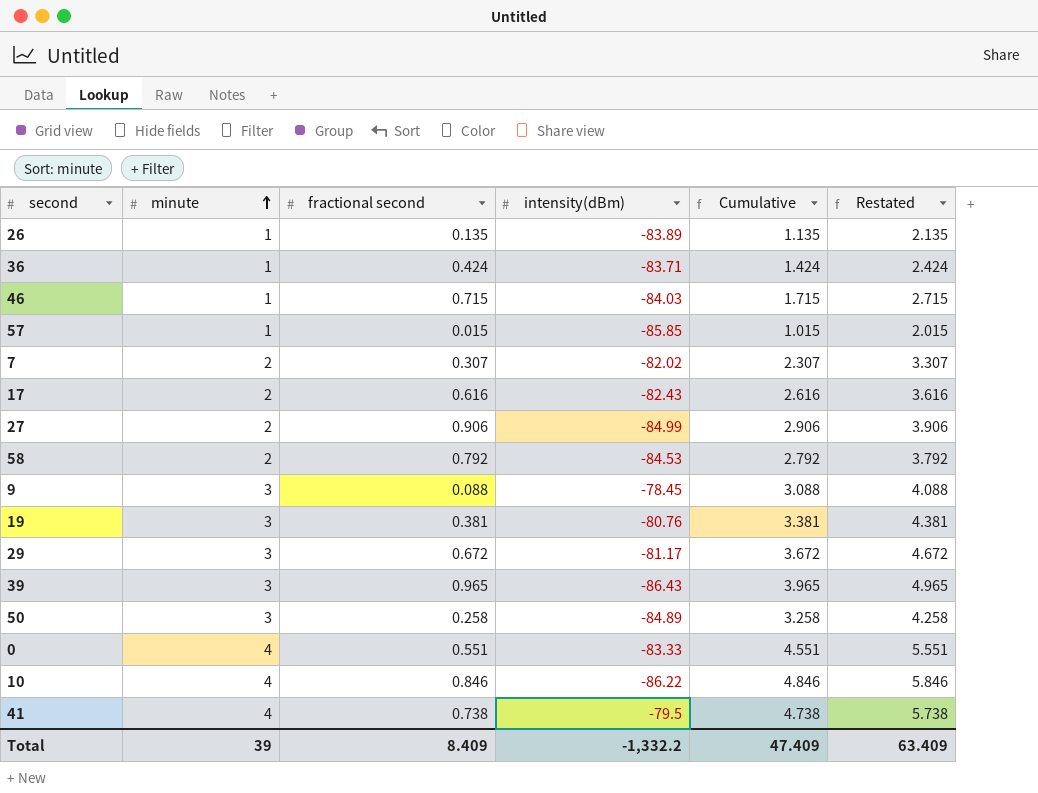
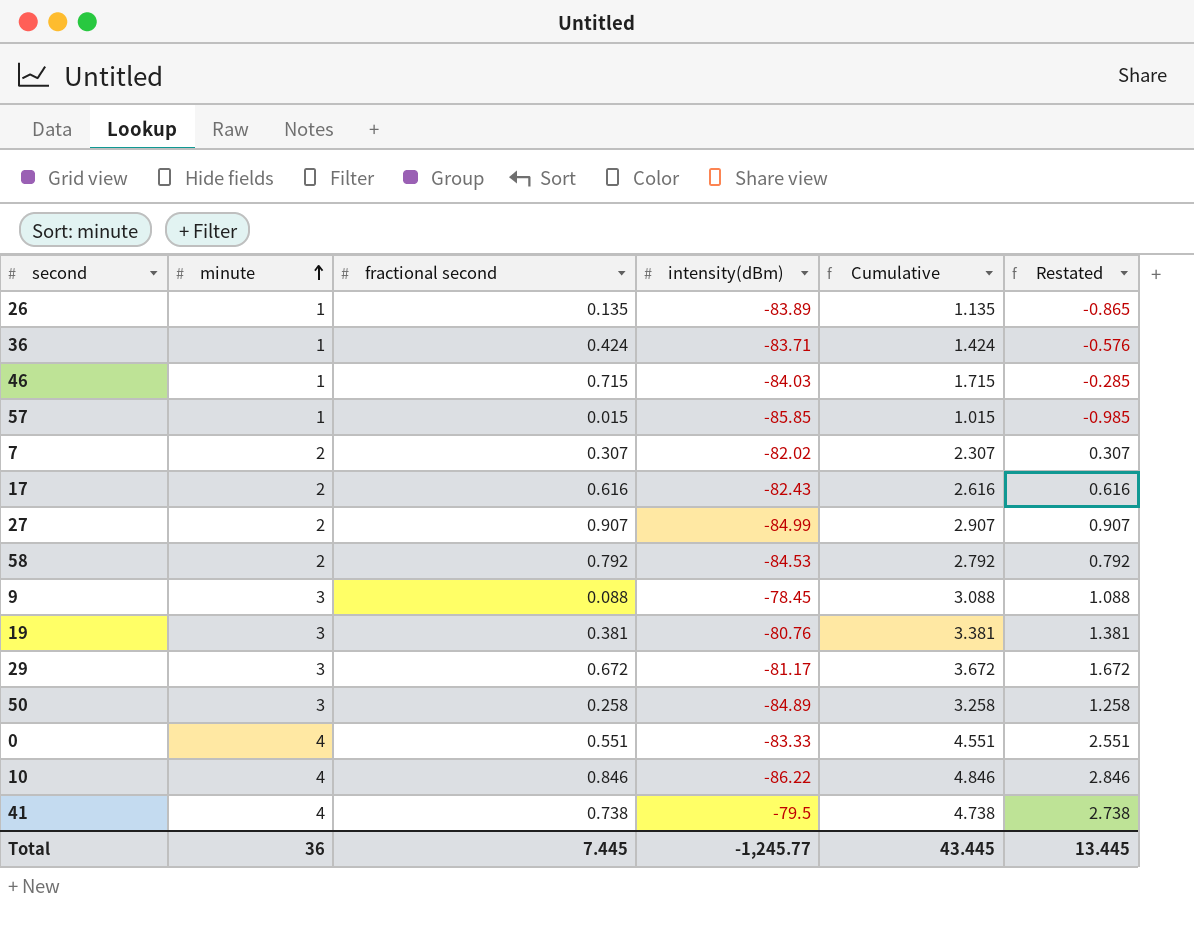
column Restated | formula: [Cumulative] + 1 -> [Cumulative] - 2
row 39: 3 | 0.965 | -86.43 | 3.965 | 4.965 -> none
27 | fractional second: 0.906 -> 0.907
27 | Cumulative: 2.906 -> 2.907
Total | minute: 39 -> 36
Total | fractional second: 8.409 -> 7.445
Total | intensity(dBm): -1,332.2 -> -1,245.77
Total | Cumulative: 47.409 -> 43.445
Total | Restated: 63.409 -> 13.445

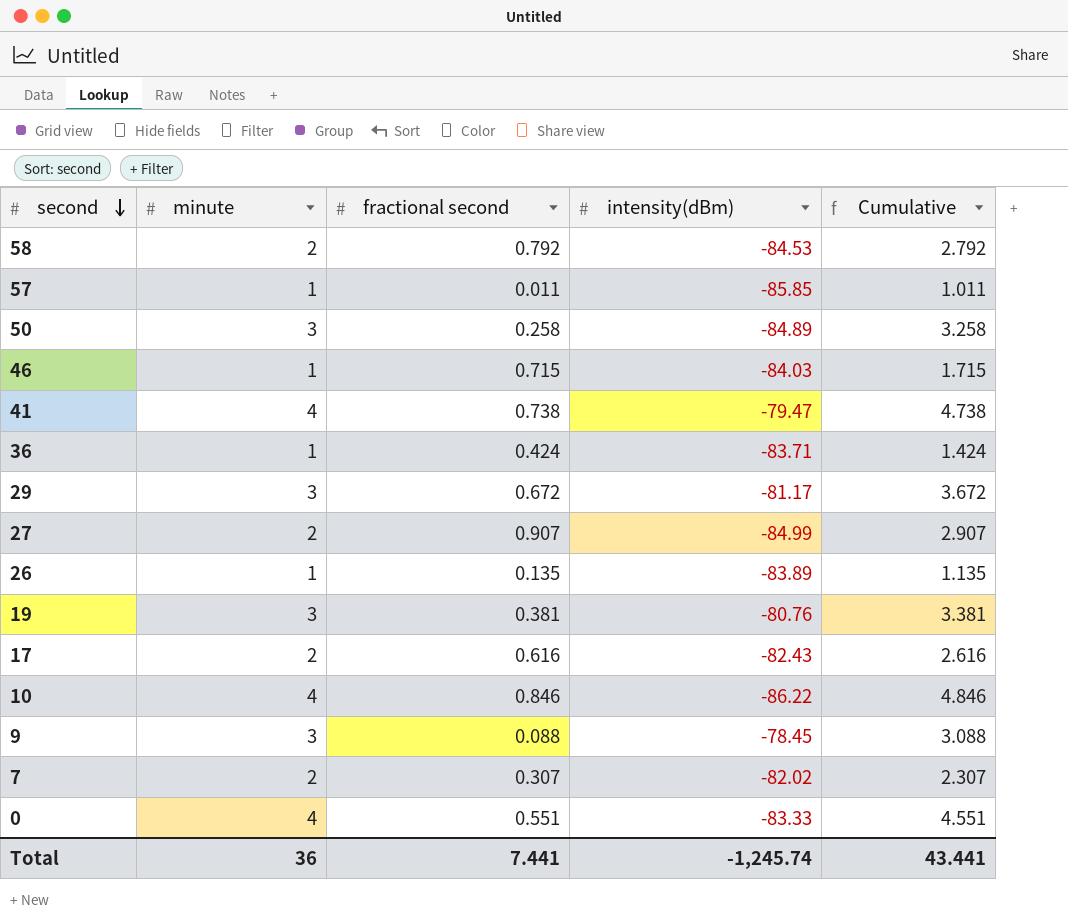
row order: minute ascending -> second descending
column Restated | formula: [Cumulative] - 2 -> none
57 | fractional second: 0.015 -> 0.011
57 | Cumulative: 1.015 -> 1.011
41 | intensity(dBm): -79.5 -> -79.47
Total | fractional second: 7.445 -> 7.441
Total | intensity(dBm): -1,245.77 -> -1,245.74
Total | Cumulative: 43.445 -> 43.441

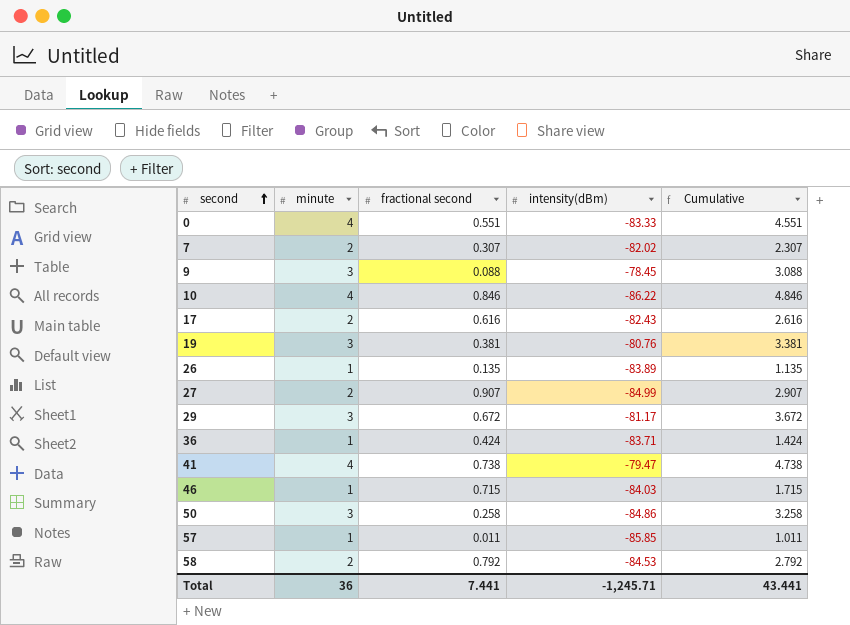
row order: second descending -> second ascending
50 | intensity(dBm): -84.89 -> -84.86
Total | intensity(dBm): -1,245.74 -> -1,245.71

